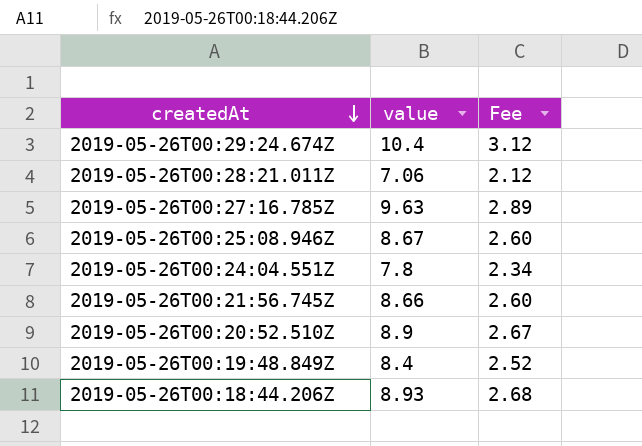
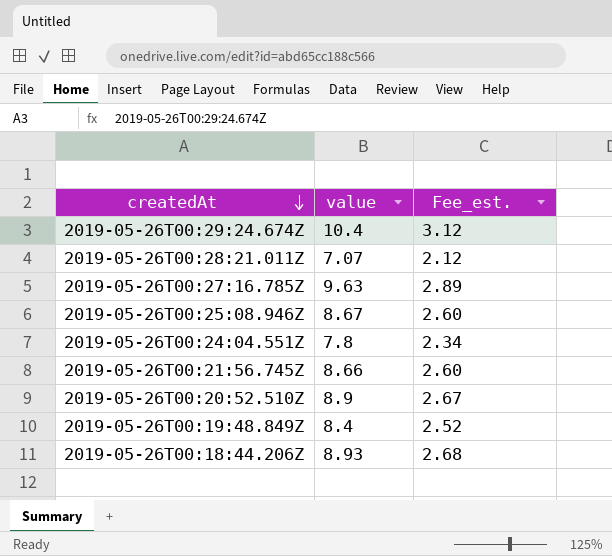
column name: Fee -> Fee_est.
2019-05-26T00:28:21.011Z | value: 7.06 -> 7.07

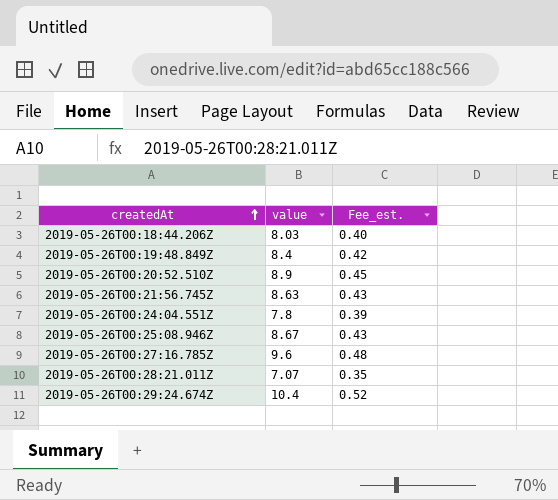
row order: createdAt descending -> createdAt ascending
column Fee_est. | formula: [value] * 0.3 -> [value] * 0.05
2019-05-26T00:18:44.206Z | value: 8.93 -> 8.03
2019-05-26T00:21:56.745Z | value: 8.66 -> 8.63
2019-05-26T00:27:16.785Z | value: 9.63 -> 9.6

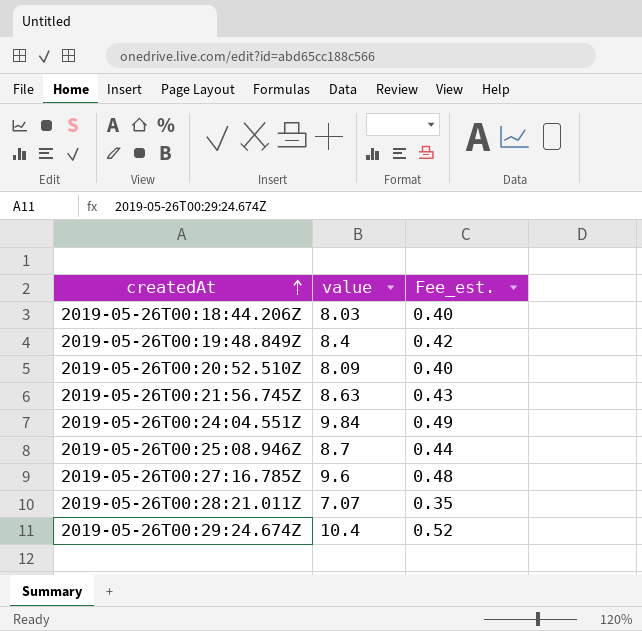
2019-05-26T00:20:52.510Z | value: 8.9 -> 8.09
2019-05-26T00:20:52.510Z | Fee_est.: 0.45 -> 0.40
2019-05-26T00:24:04.551Z | value: 7.8 -> 9.84
2019-05-26T00:24:04.551Z | Fee_est.: 0.39 -> 0.49
2019-05-26T00:25:08.946Z | value: 8.67 -> 8.7
2019-05-26T00:25:08.946Z | Fee_est.: 0.43 -> 0.44

